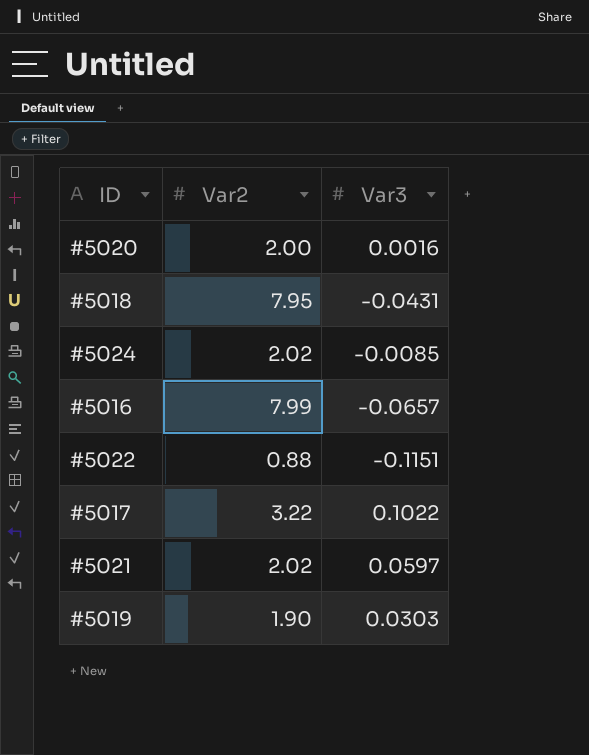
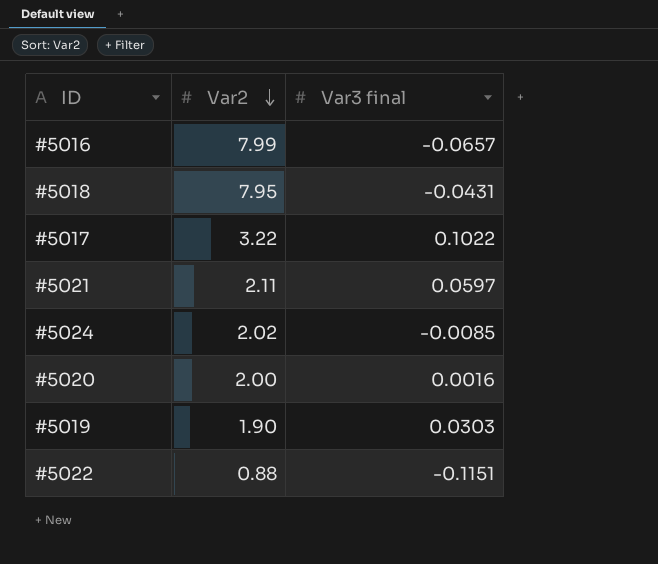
row order: none -> Var2 descending
column name: Var3 -> Var3 final
#5021 | Var2: 2.02 -> 2.11

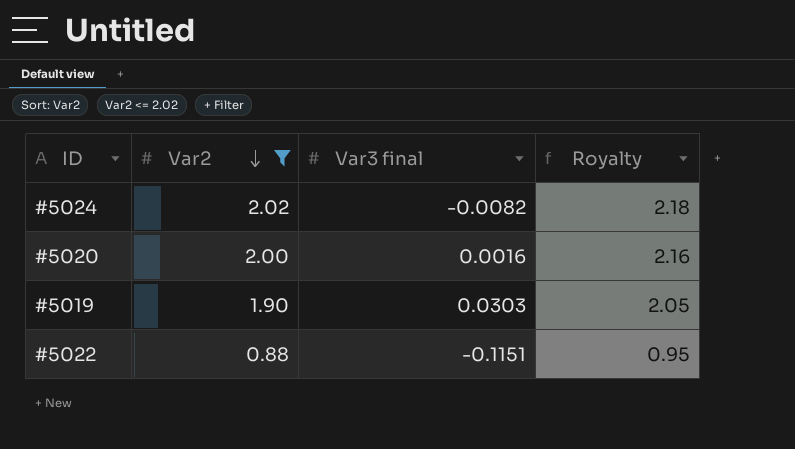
filter: none -> Var2 <= 2.02
column Royalty | formula: none -> [Var2] * 1.08
#5024 | Var3 final: -0.0085 -> -0.0082

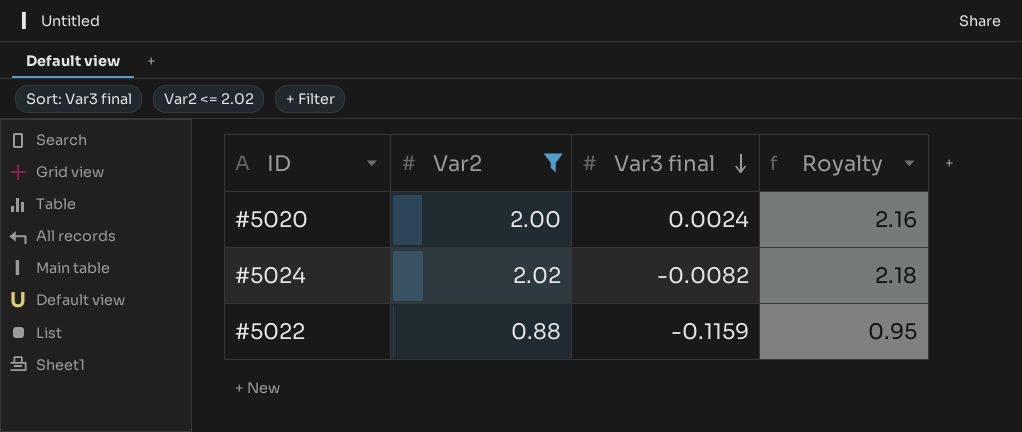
row order: Var2 descending -> Var3 final descending
row #5019: 1.90 | 0.0303 | 2.05 -> none
#5020 | Var3 final: 0.0016 -> 0.0024
#5022 | Var3 final: -0.1151 -> -0.1159

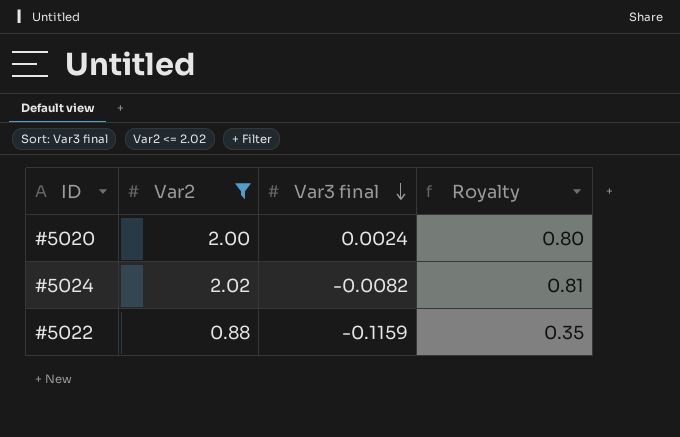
column Royalty | formula: [Var2] * 1.08 -> [Var2] * 0.4

